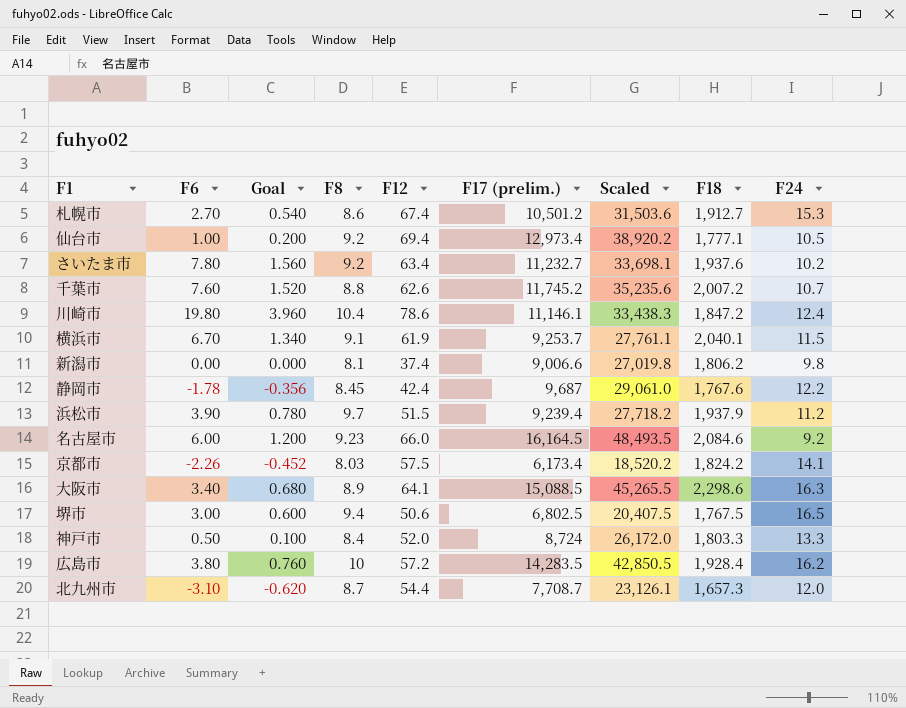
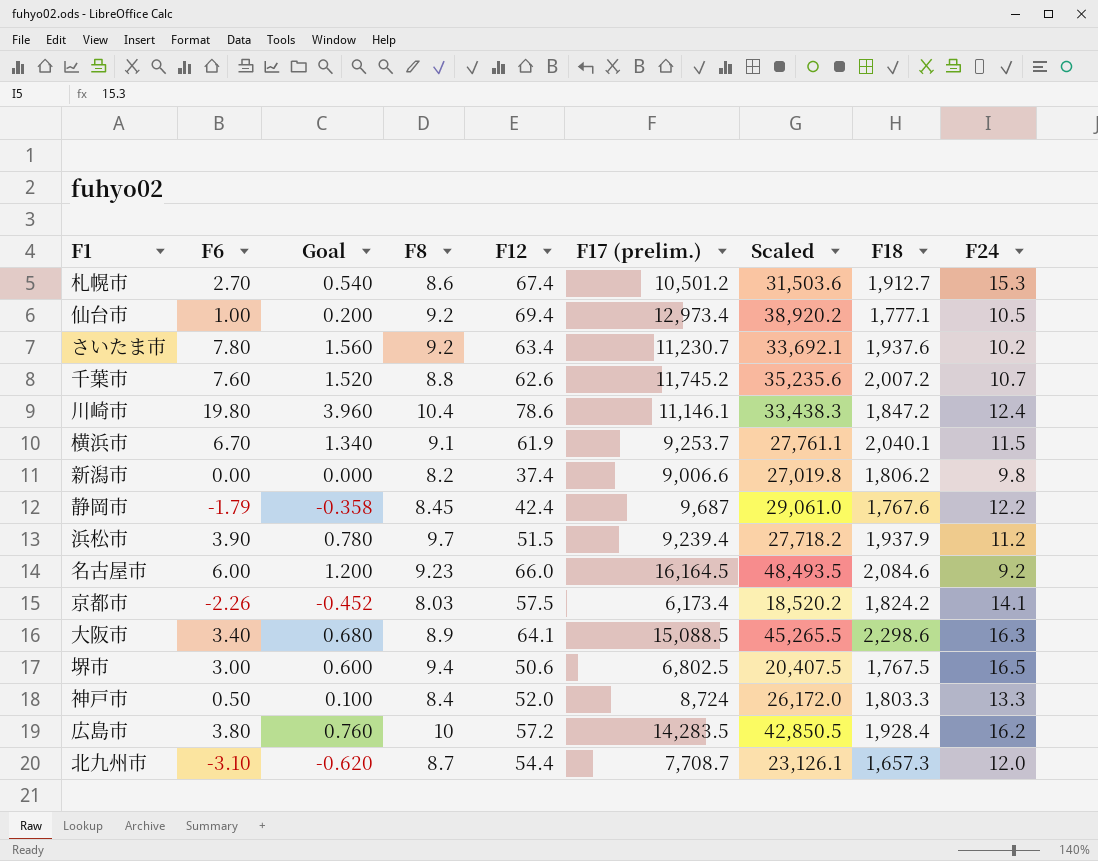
さいたま市 | F17 (prelim.): 11,232.7 -> 11,230.7
さいたま市 | Scaled: 33,698.1 -> 33,692.1
新潟市 | F8: 8.1 -> 8.2
静岡市 | F6: -1.78 -> -1.79
静岡市 | Goal: -0.356 -> -0.358

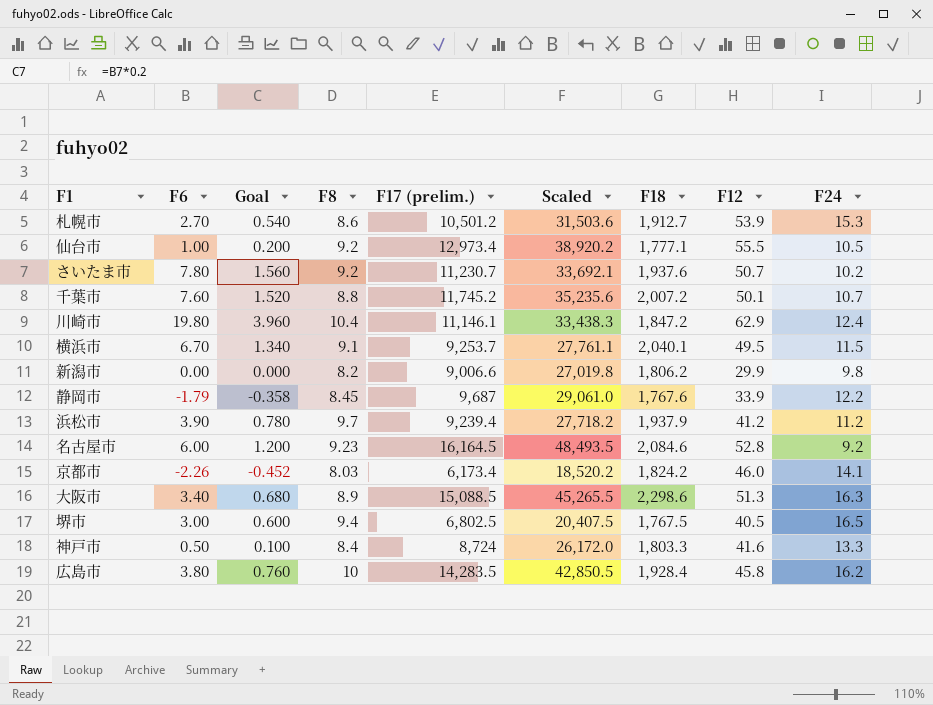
column F12 | position: 5 -> 8
row 北九州市: -3.10 | -0.620 | 8.7 | 54.4 | 7,708.7 | 23,126.1 | 1,657.3 | 12.0 -> none
札幌市 | F12: 67.4 -> 53.9
仙台市 | F12: 69.4 -> 55.5
さいたま市 | F12: 63.4 -> 50.7
千葉市 | F12: 62.6 -> 50.1
川崎市 | F12: 78.6 -> 62.9
横浜市 | F12: 61.9 -> 49.5
新潟市 | F12: 37.4 -> 29.9
静岡市 | F12: 42.4 -> 33.9
浜松市 | F12: 51.5 -> 41.2
名古屋市 | F12: 66.0 -> 52.8
京都市 | F12: 57.5 -> 46.0
大阪市 | F12: 64.1 -> 51.3
堺市 | F12: 50.6 -> 40.5
神戸市 | F12: 52.0 -> 41.6
広島市 | F12: 57.2 -> 45.8

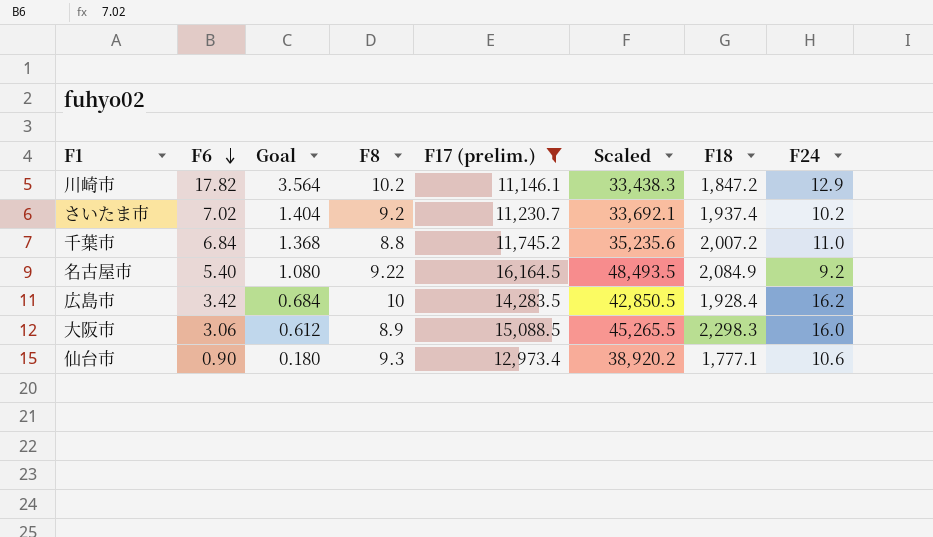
filter: none -> F17 (prelim.) >= 11,146.1
row order: none -> F6 descending
column F12 | position: 8 -> none
川崎市 | F6: 19.80 -> 17.82
川崎市 | Goal: 3.960 -> 3.564
川崎市 | F8: 10.4 -> 10.2
川崎市 | F24: 12.4 -> 12.9
さいたま市 | F6: 7.80 -> 7.02
さいたま市 | Goal: 1.560 -> 1.404
さいたま市 | F18: 1,937.6 -> 1,937.4
千葉市 | F6: 7.60 -> 6.84
千葉市 | Goal: 1.520 -> 1.368
千葉市 | F24: 10.7 -> 11.0
名古屋市 | F6: 6.00 -> 5.40
名古屋市 | Goal: 1.200 -> 1.080
名古屋市 | F8: 9.23 -> 9.22
名古屋市 | F18: 2,084.6 -> 2,084.9
広島市 | F6: 3.80 -> 3.42
広島市 | Goal: 0.760 -> 0.684
大阪市 | F6: 3.40 -> 3.06
大阪市 | Goal: 0.680 -> 0.612
大阪市 | F18: 2,298.6 -> 2,298.3
大阪市 | F24: 16.3 -> 16.0
仙台市 | F6: 1.00 -> 0.90
仙台市 | Goal: 0.200 -> 0.180
仙台市 | F8: 9.2 -> 9.3
仙台市 | F24: 10.5 -> 10.6

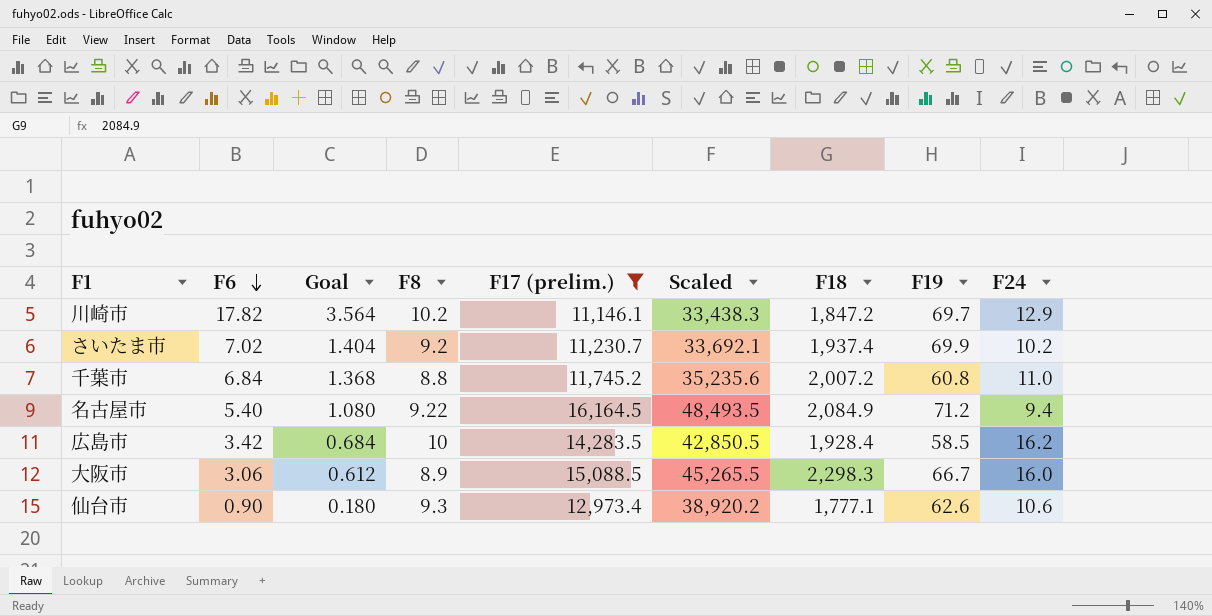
column F19 | position: none -> 8
名古屋市 | F24: 9.2 -> 9.4

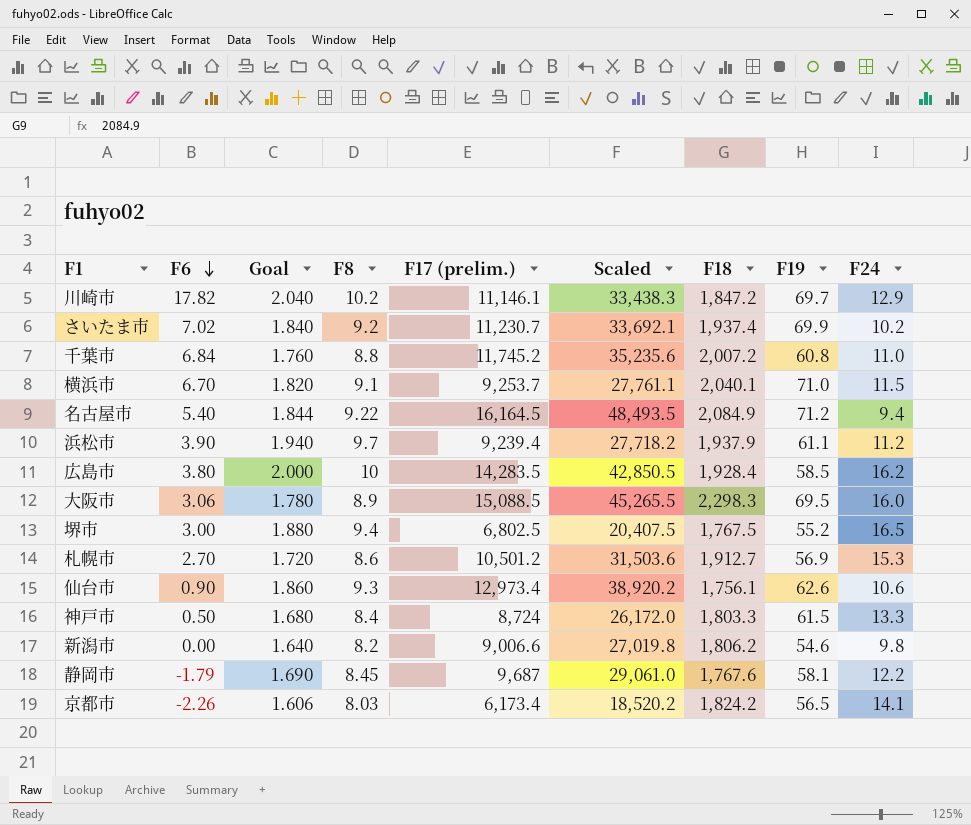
filter: F17 (prelim.) >= 11,146.1 -> none
column Goal | formula: [F6] * 0.2 -> [F8] * 0.2
広島市 | F6: 3.42 -> 3.80
大阪市 | F19: 66.7 -> 69.5
仙台市 | F18: 1,777.1 -> 1,756.1

